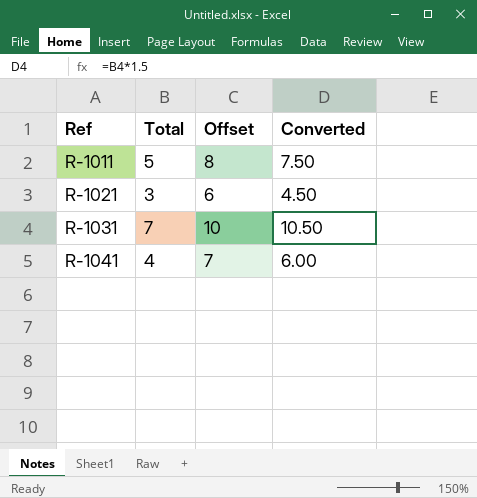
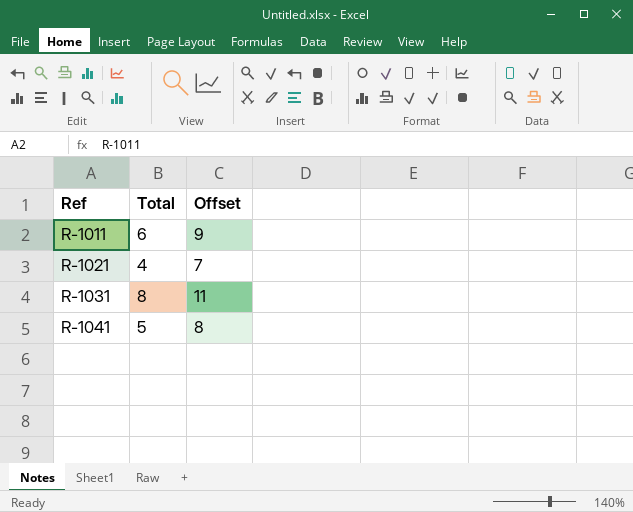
column Converted | formula: [Total] * 1.5 -> none
R-1011 | Total: 5 -> 6
R-1011 | Offset: 8 -> 9
R-1021 | Total: 3 -> 4
R-1021 | Offset: 6 -> 7
R-1031 | Total: 7 -> 8
R-1031 | Offset: 10 -> 11
R-1041 | Total: 4 -> 5
R-1041 | Offset: 7 -> 8

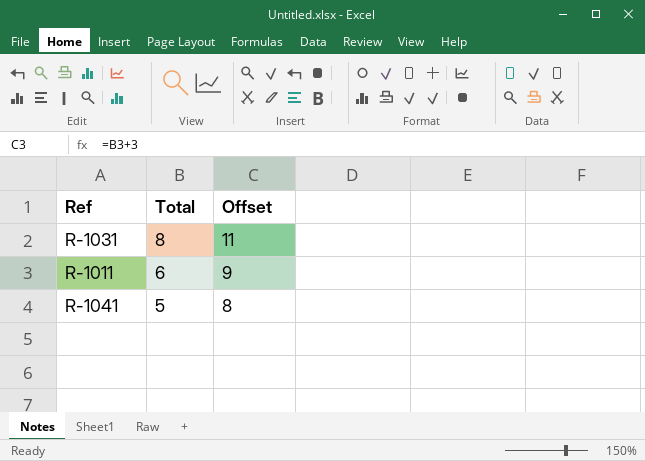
row order: Ref ascending -> Total descending
row R-1021: 4 | 7 -> none

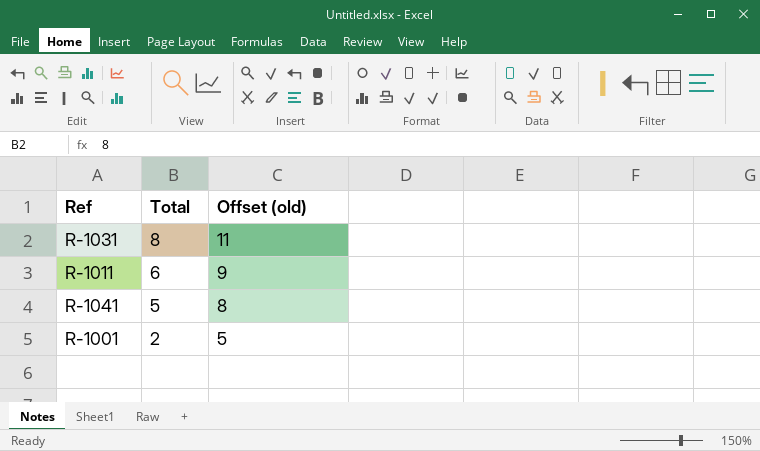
column name: Offset -> Offset (old)
row R-1001: none -> 2 | 5

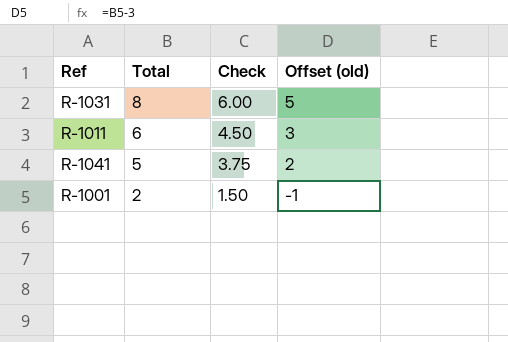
column Check | formula: none -> [Total] * 0.75
column Offset (old) | formula: [Total] + 3 -> [Total] - 3

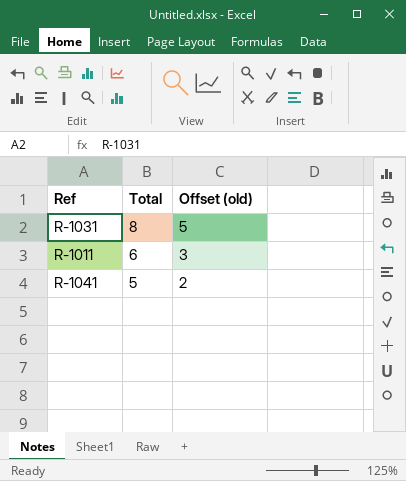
column Check | formula: [Total] * 0.75 -> none
row R-1001: 2 | 1.50 | -1 -> none

